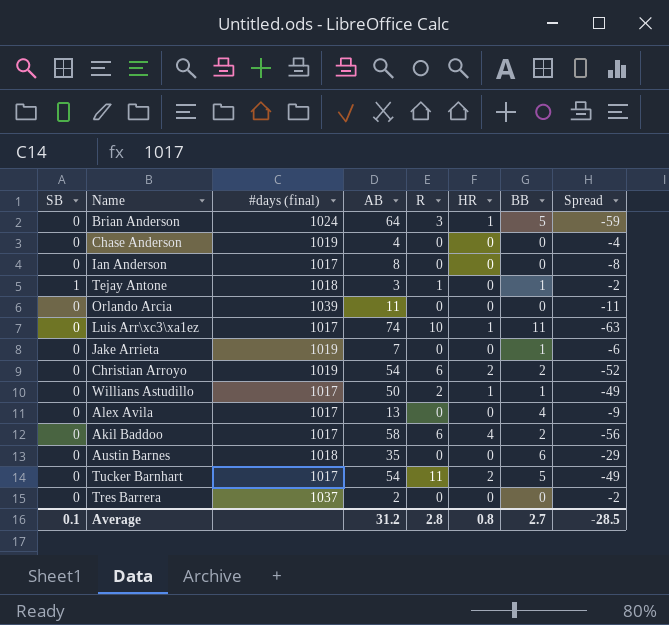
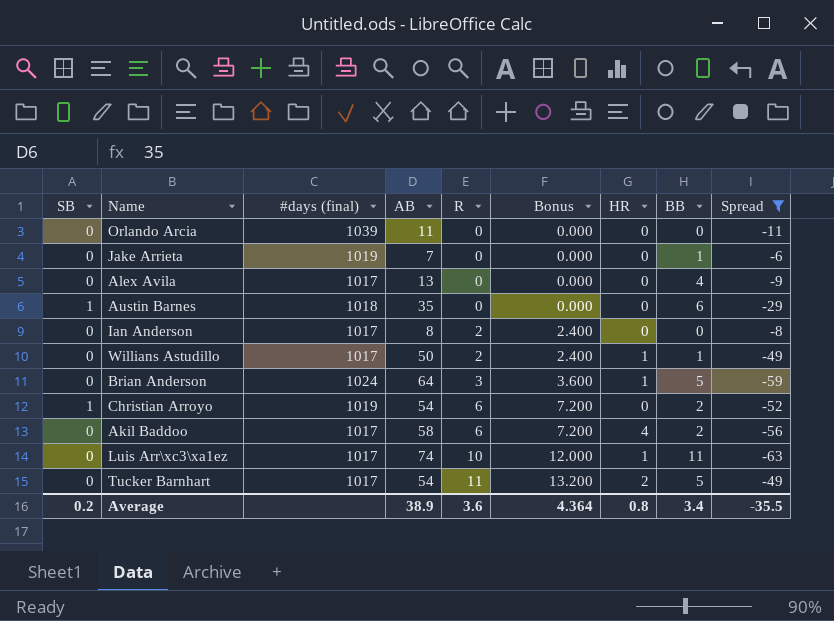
filter: none -> Spread <= -6
row order: none -> R ascending
column Bonus | formula: none -> [R] * 1.2
Austin Barnes | SB: 0 -> 1
Ian Anderson | R: 0 -> 2
Christian Arroyo | SB: 0 -> 1
Christian Arroyo | HR: 2 -> 0
Average | SB: 0.1 -> 0.2
Average | AB: 31.2 -> 38.9
Average | R: 2.8 -> 3.6
Average | BB: 2.7 -> 3.4
Average | Spread: -28.5 -> -35.5

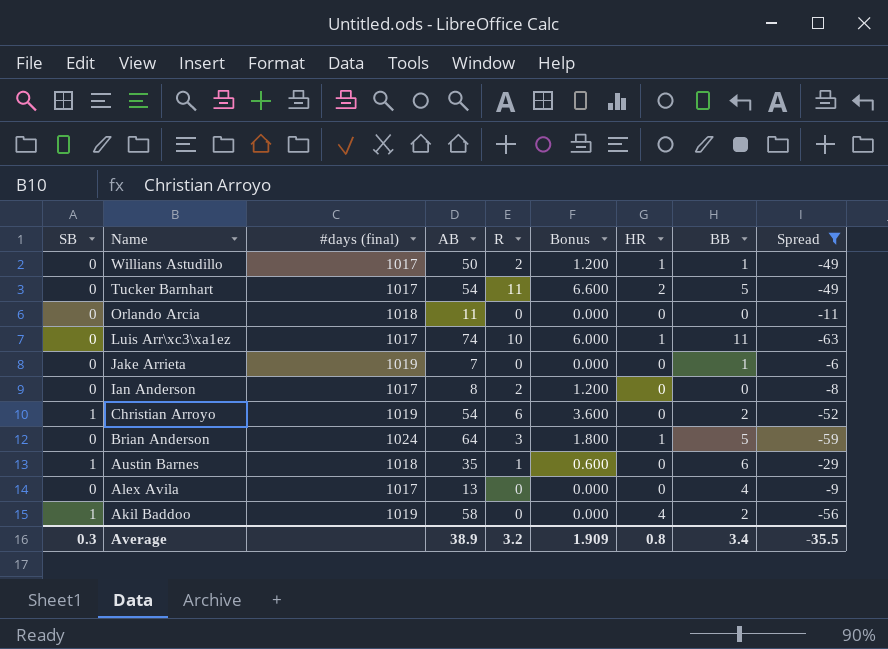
row order: R ascending -> Name descending
column Bonus | formula: [R] * 1.2 -> [R] * 0.6
Orlando Arcia | #days (final): 1039 -> 1018
Austin Barnes | R: 0 -> 1
Akil Baddoo | SB: 0 -> 1
Akil Baddoo | #days (final): 1017 -> 1019
Akil Baddoo | R: 6 -> 0
Average | SB: 0.2 -> 0.3
Average | R: 3.6 -> 3.2
Average | Bonus: 4.364 -> 1.909

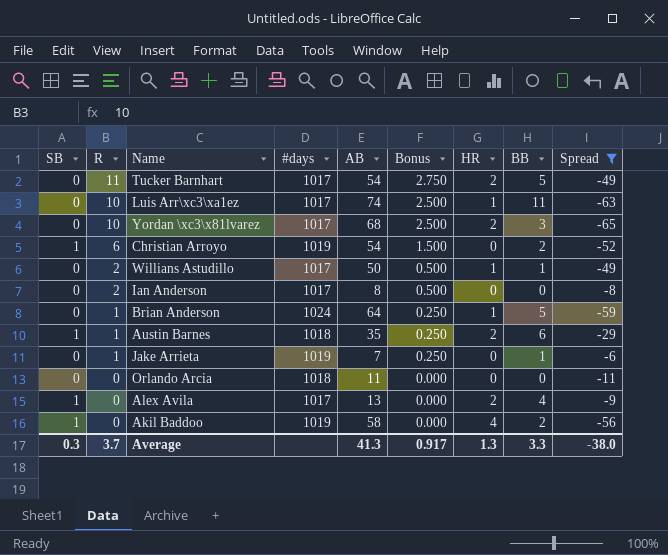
row order: Name descending -> R descending
column R | position: 5 -> 2
column name: #days (final) -> #days
column Bonus | formula: [R] * 0.6 -> [R] * 0.25
row Yordan \xc3\x81lvarez: none -> 0 | 10 | 1017 | 68 | 2.500 | 2 | 3 | -65
Brian Anderson | R: 3 -> 1
Austin Barnes | HR: 0 -> 2
Jake Arrieta | R: 0 -> 1
Alex Avila | SB: 0 -> 1
Alex Avila | HR: 0 -> 2
Average | R: 3.2 -> 3.7
Average | AB: 38.9 -> 41.3
Average | Bonus: 1.909 -> 0.917
Average | HR: 0.8 -> 1.3
Average | BB: 3.4 -> 3.3
Average | Spread: -35.5 -> -38.0

